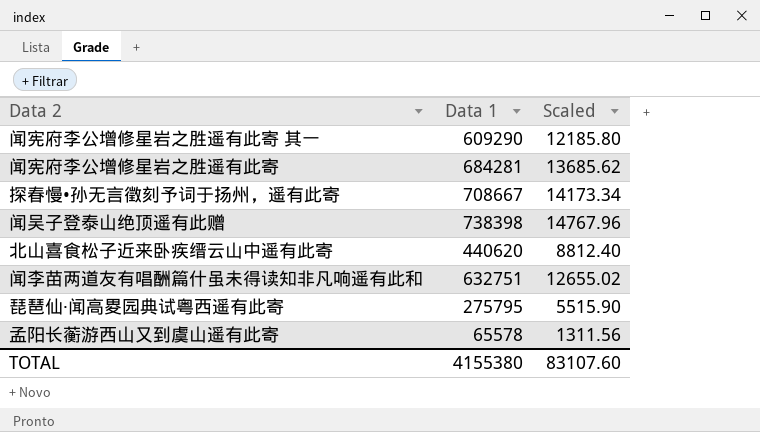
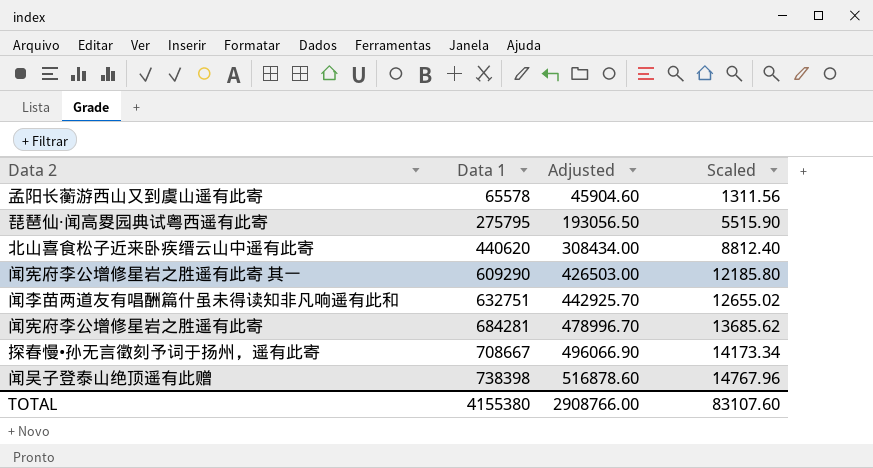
row order: none -> Data 1 ascending
column Adjusted | formula: none -> [Data 1] * 0.7

